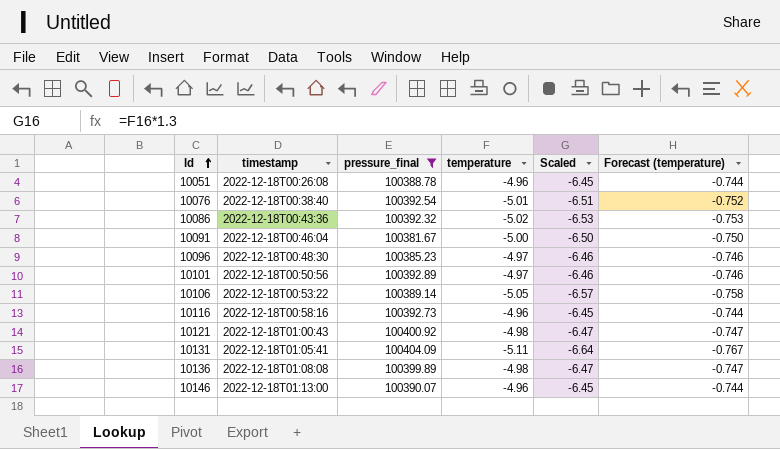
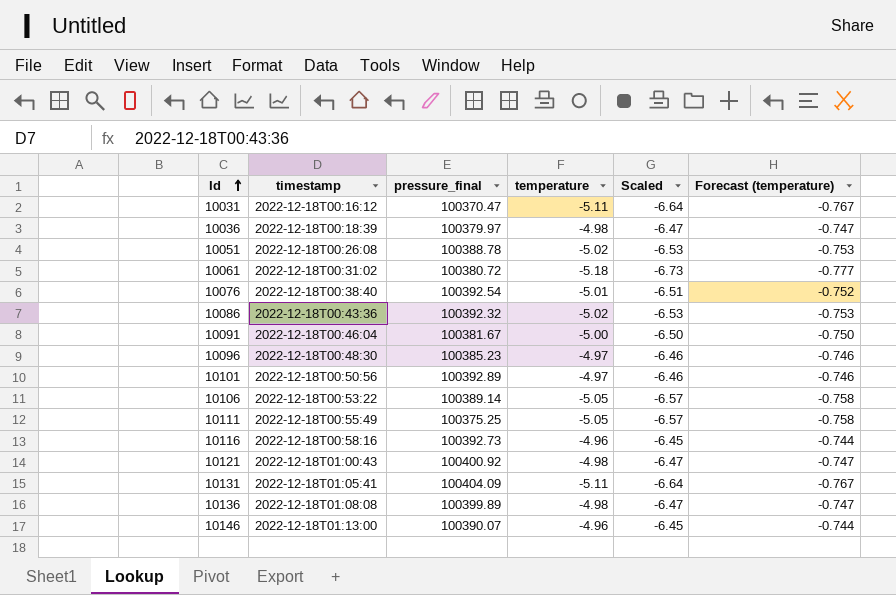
filter: pressure_final >= 100381.67 -> none
10051 | temperature: -4.96 -> -5.02
10051 | Scaled: -6.45 -> -6.53
10051 | Forecast (temperature): -0.744 -> -0.753

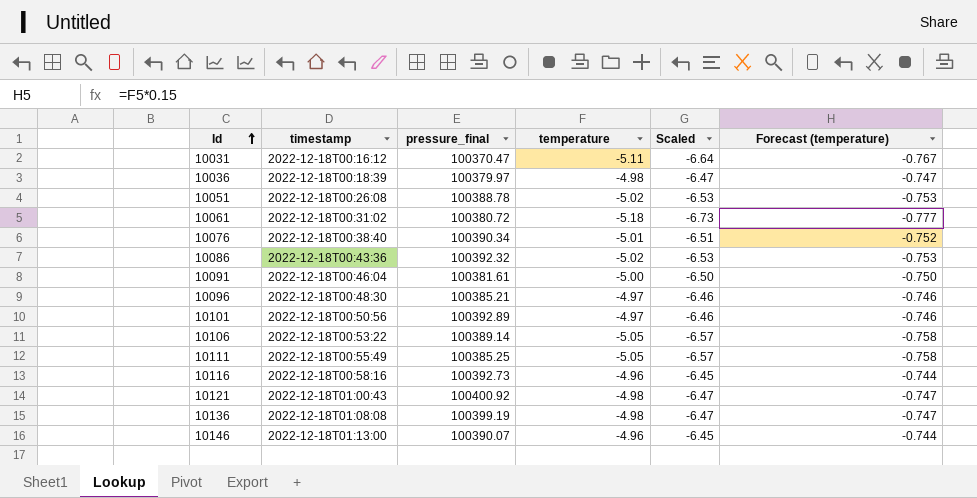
row 10131: 2022-12-18T01:05:41 | 100404.09 | -5.11 | -6.64 | -0.767 -> none
10076 | pressure_final: 100392.54 -> 100390.34
10091 | pressure_final: 100381.67 -> 100381.61
10096 | pressure_final: 100385.23 -> 100385.21
10111 | pressure_final: 100375.25 -> 100385.25
10136 | pressure_final: 100399.89 -> 100399.19

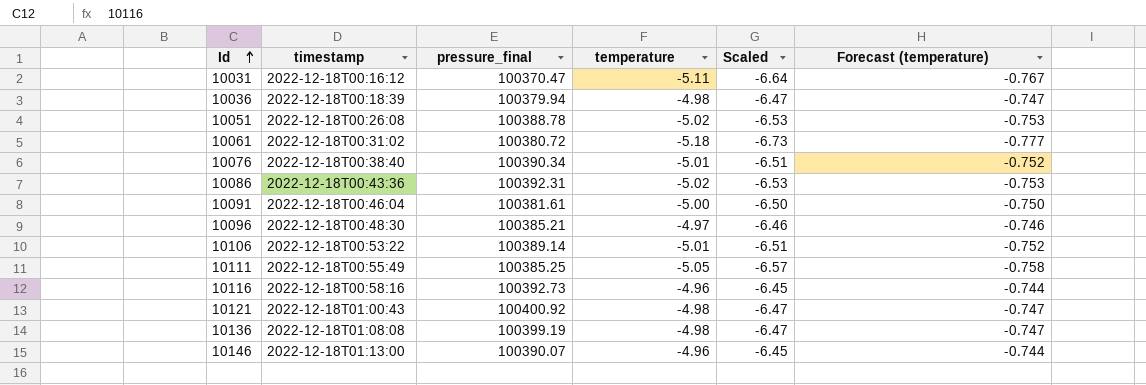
row 10101: 2022-12-18T00:50:56 | 100392.89 | -4.97 | -6.46 | -0.746 -> none
10036 | pressure_final: 100379.97 -> 100379.94
10086 | pressure_final: 100392.32 -> 100392.31
10106 | temperature: -5.05 -> -5.01
10106 | Scaled: -6.57 -> -6.51
10106 | Forecast (temperature): -0.758 -> -0.752

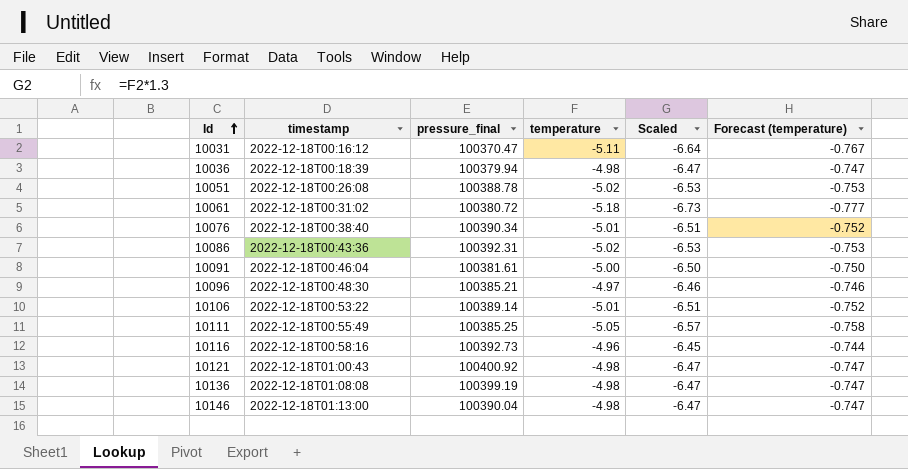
10146 | pressure_final: 100390.07 -> 100390.04
10146 | temperature: -4.96 -> -4.98
10146 | Scaled: -6.45 -> -6.47
10146 | Forecast (temperature): -0.744 -> -0.747

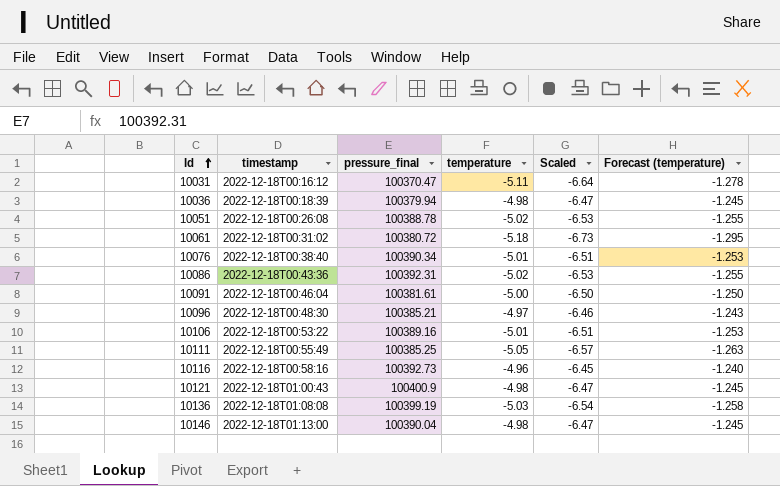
column Forecast (temperature) | formula: [temperature] * 0.15 -> [temperature] * 0.25
10106 | pressure_final: 100389.14 -> 100389.16
10121 | pressure_final: 100400.92 -> 100400.9
10136 | temperature: -4.98 -> -5.03
10136 | Scaled: -6.47 -> -6.54

